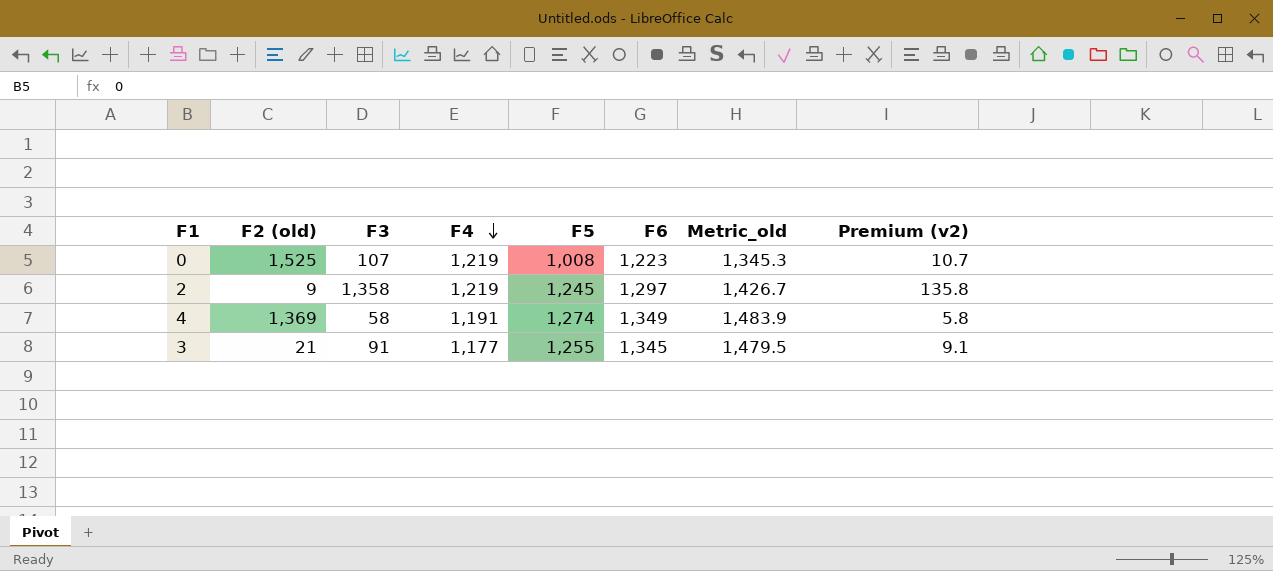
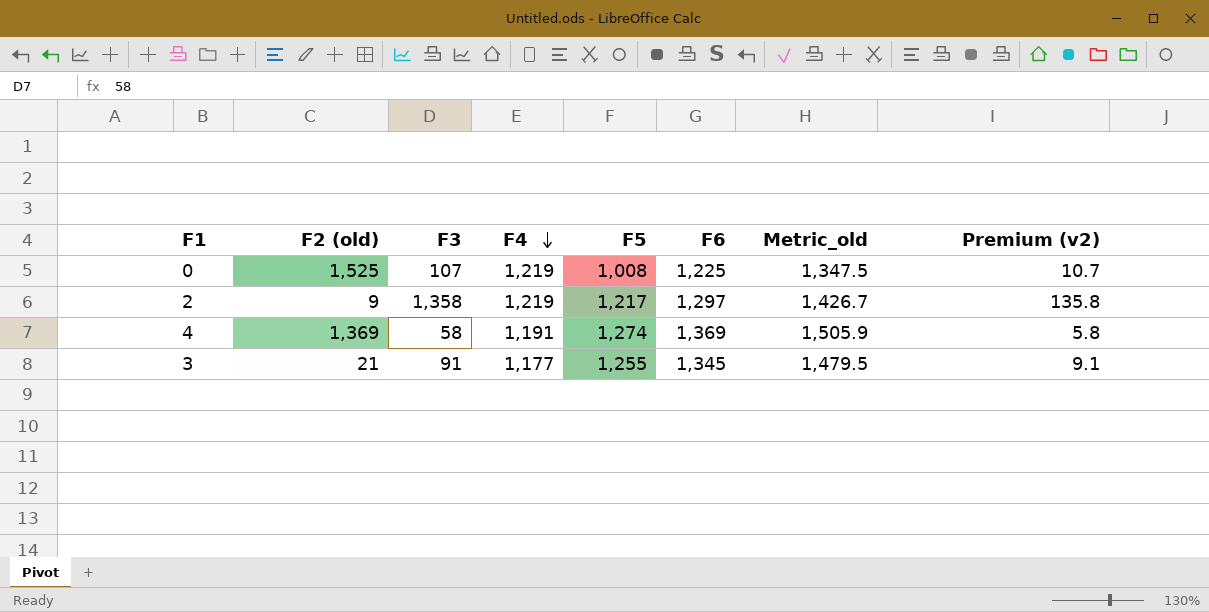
0 | F6: 1,223 -> 1,225
0 | Metric_old: 1,345.3 -> 1,347.5
2 | F5: 1,245 -> 1,217
4 | F6: 1,349 -> 1,369
4 | Metric_old: 1,483.9 -> 1,505.9

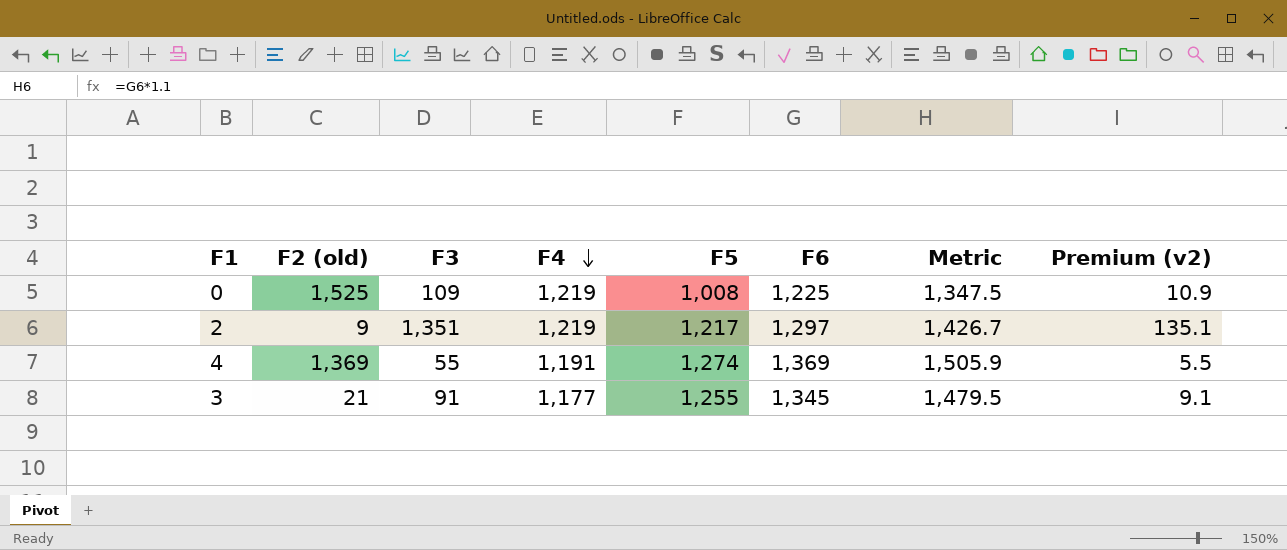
column name: Metric_old -> Metric
0 | F3: 107 -> 109
0 | Premium (v2): 10.7 -> 10.9
2 | F3: 1,358 -> 1,351
2 | Premium (v2): 135.8 -> 135.1
4 | F3: 58 -> 55
4 | Premium (v2): 5.8 -> 5.5

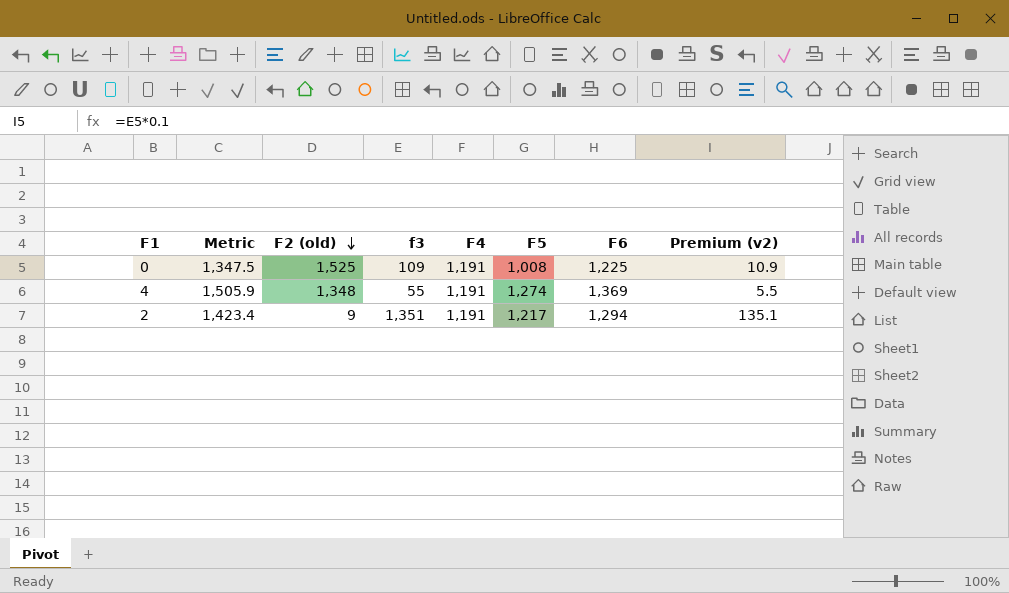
row order: F4 descending -> F2 (old) descending
column Metric | position: 7 -> 2
column name: F3 -> f3
row 3: 21 | 91 | 1,177 | 1,255 | 1,345 | 1,479.5 | 9.1 -> none
0 | F4: 1,219 -> 1,191
4 | F2 (old): 1,369 -> 1,348
2 | Metric: 1,426.7 -> 1,423.4
2 | F4: 1,219 -> 1,191
2 | F6: 1,297 -> 1,294

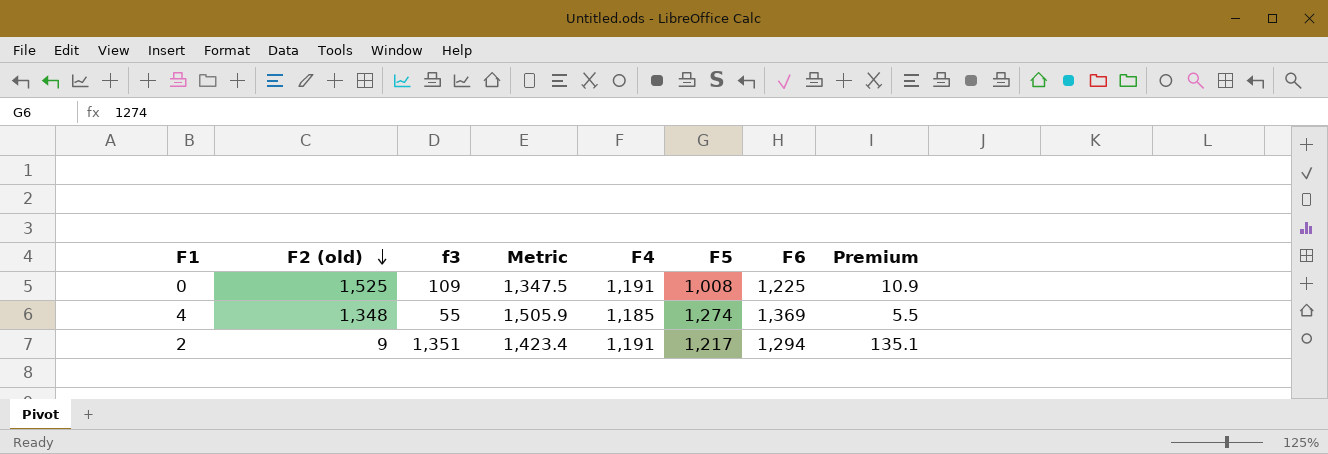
column Metric | position: 2 -> 4
column name: Premium (v2) -> Premium
4 | F4: 1,191 -> 1,185

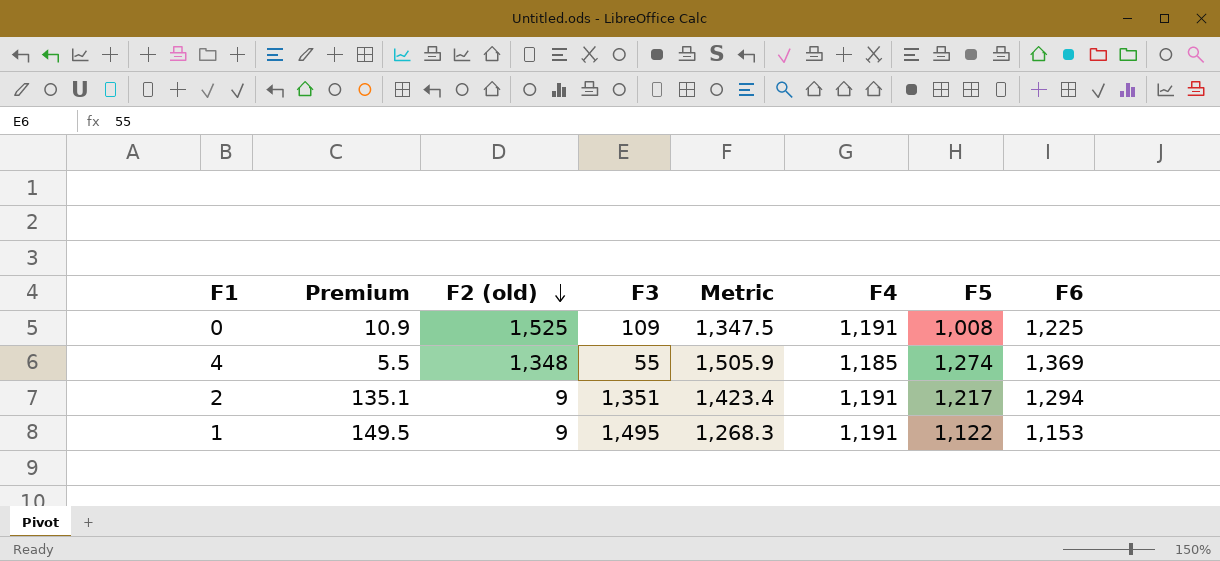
column Premium | position: 8 -> 2
column name: f3 -> F3
row 1: none -> 149.5 | 9 | 1,495 | 1,268.3 | 1,191 | 1,122 | 1,153

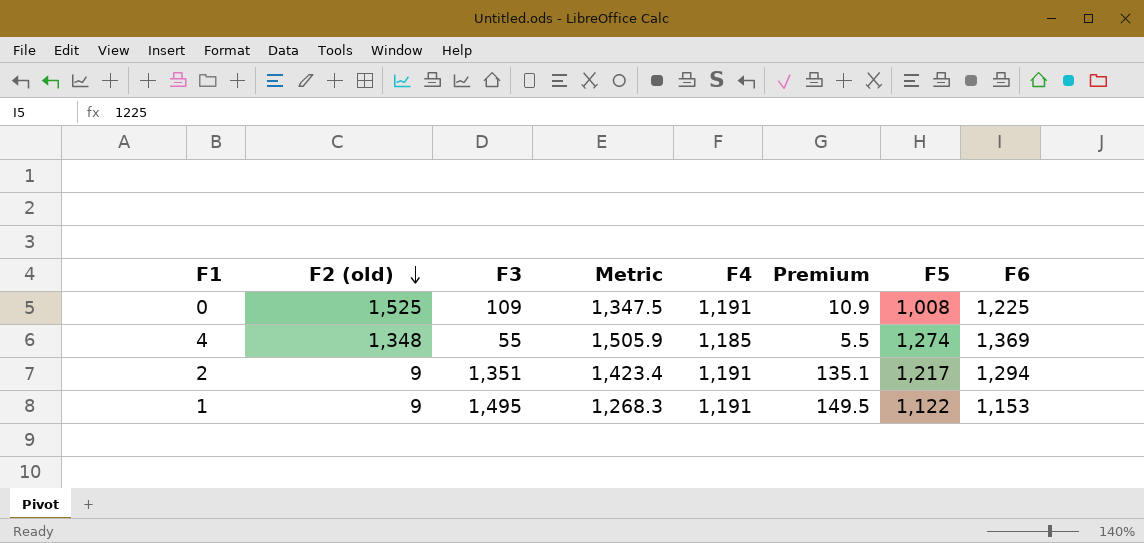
column Premium | position: 2 -> 6

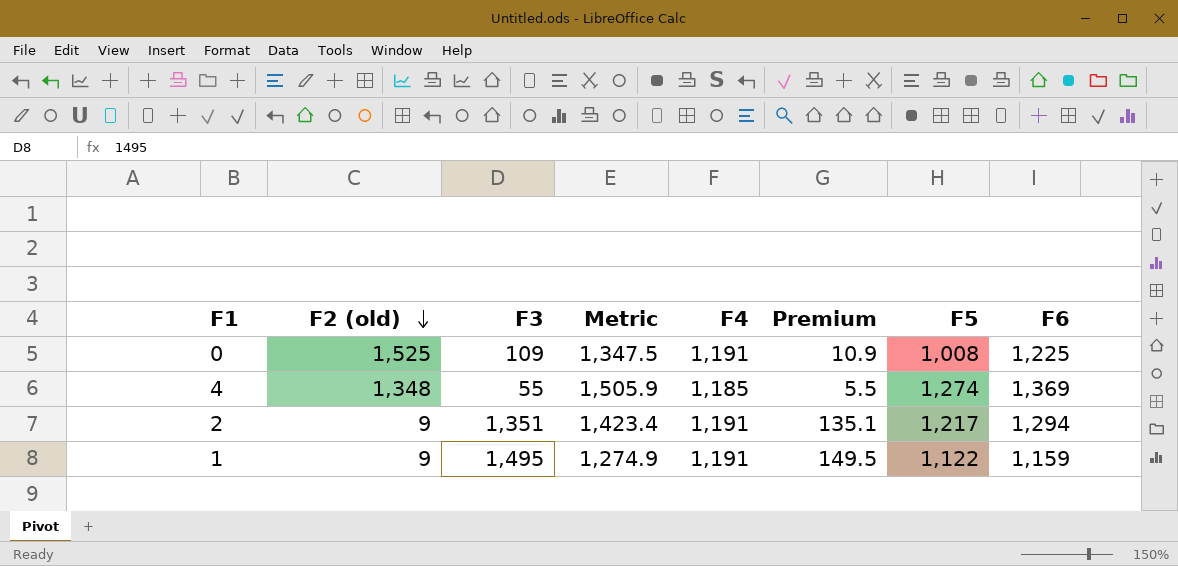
1 | Metric: 1,268.3 -> 1,274.9
1 | F6: 1,153 -> 1,159

